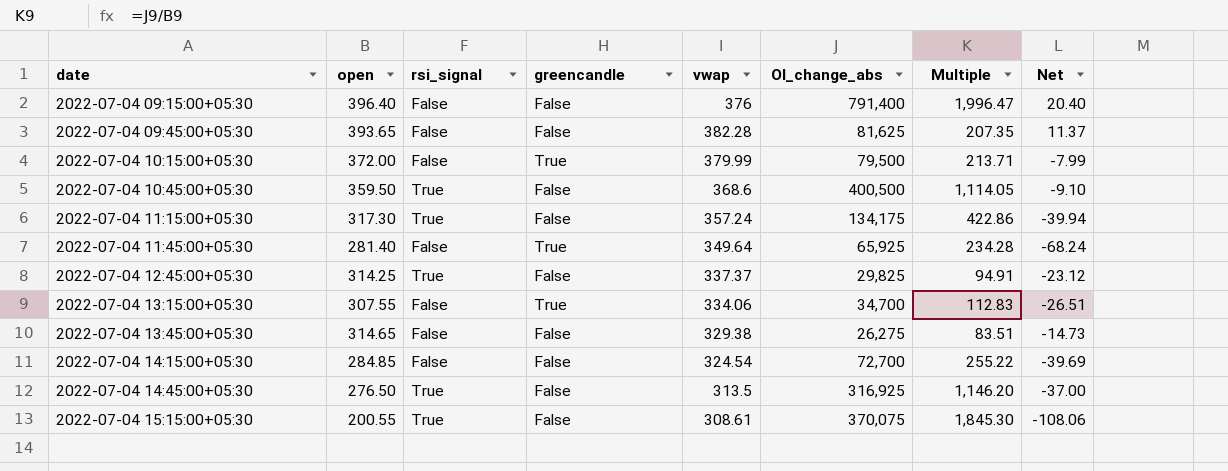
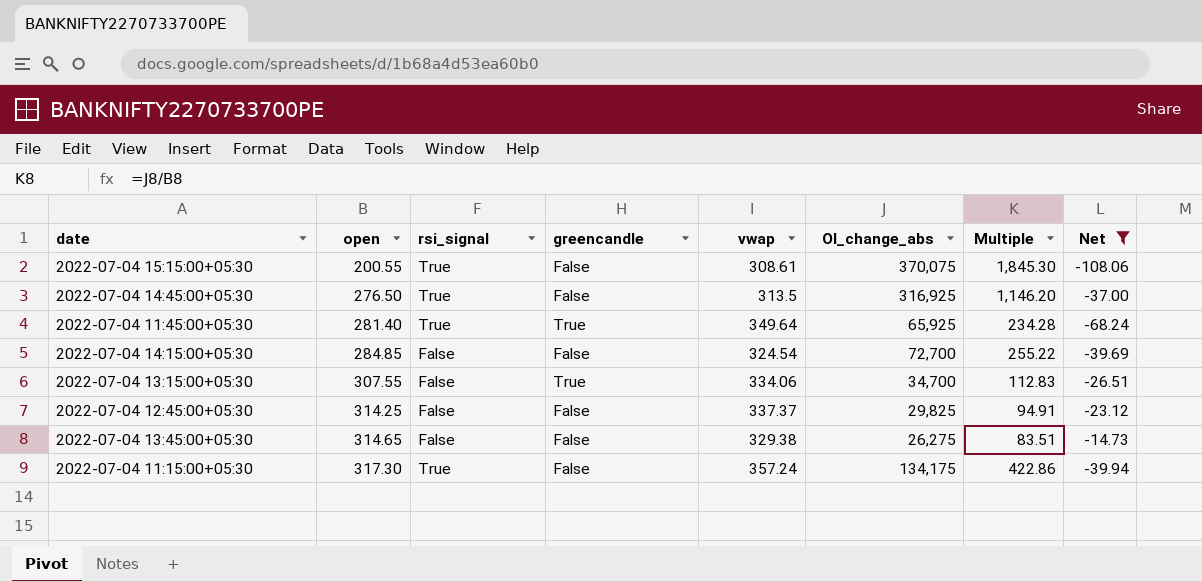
filter: none -> Net <= -14.73
row order: date ascending -> open ascending
2022-07-04 11:45:00+05:30 | rsi_signal: False -> True
2022-07-04 12:45:00+05:30 | rsi_signal: True -> False

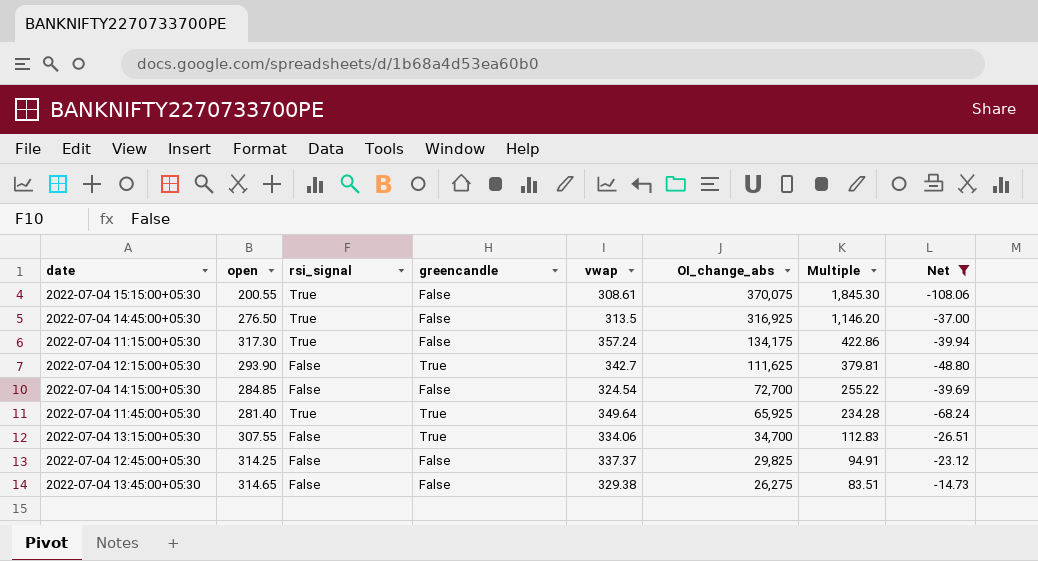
row order: open ascending -> OI_change_abs descending
row 2022-07-04 12:15:00+05:30: none -> 293.90 | False | True | 342.7 | 111,625 | 379.81 | -48.80

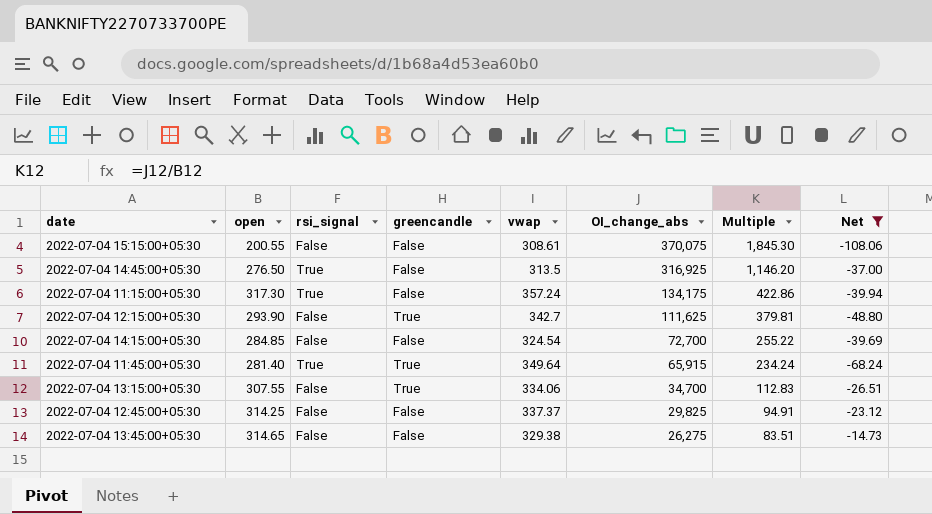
2022-07-04 15:15:00+05:30 | rsi_signal: True -> False
2022-07-04 11:45:00+05:30 | OI_change_abs: 65,925 -> 65,915
2022-07-04 11:45:00+05:30 | Multiple: 234.28 -> 234.24

